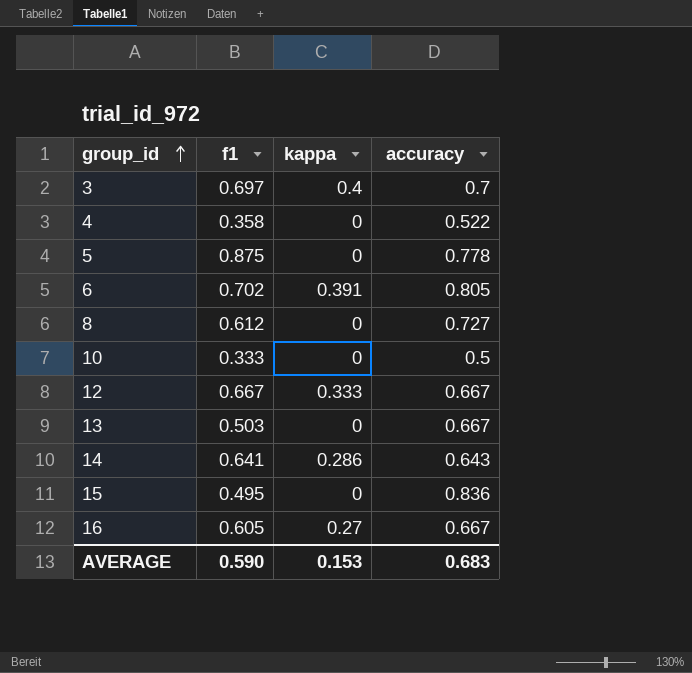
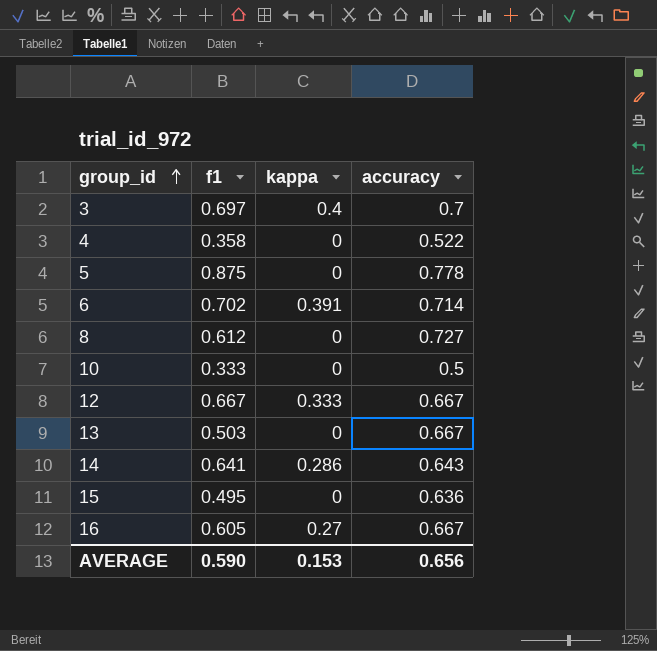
6 | accuracy: 0.805 -> 0.714
15 | accuracy: 0.836 -> 0.636
AVERAGE | accuracy: 0.683 -> 0.656

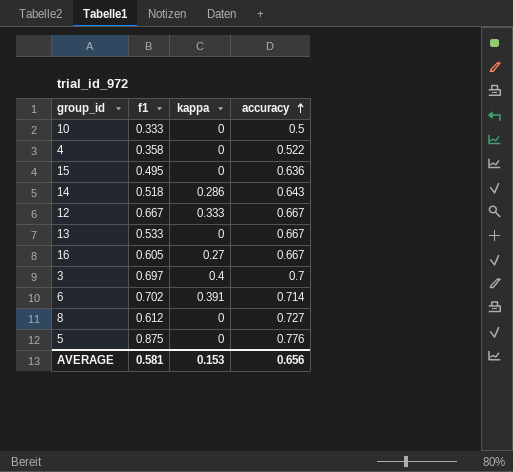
row order: group_id ascending -> accuracy ascending
14 | f1: 0.641 -> 0.518
13 | f1: 0.503 -> 0.533
5 | accuracy: 0.778 -> 0.776
AVERAGE | f1: 0.590 -> 0.581

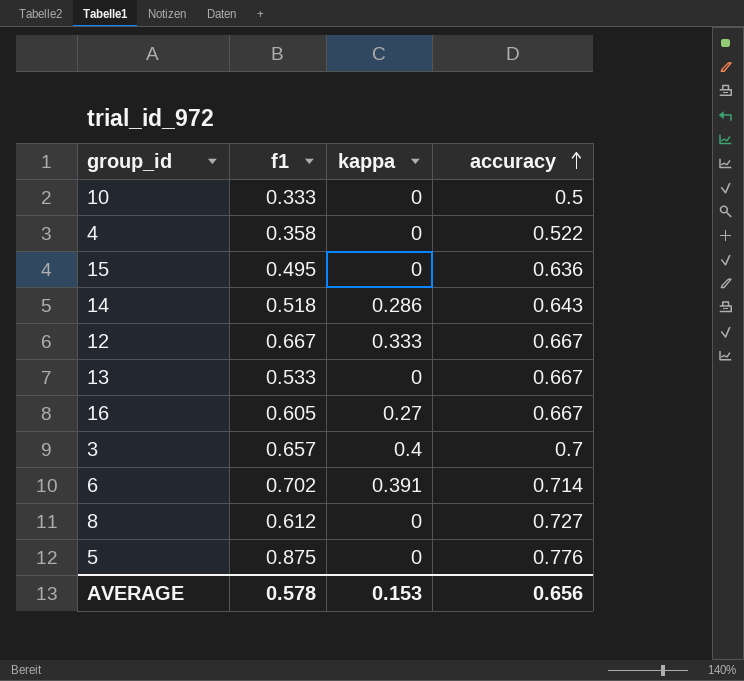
3 | f1: 0.697 -> 0.657
AVERAGE | f1: 0.581 -> 0.578

